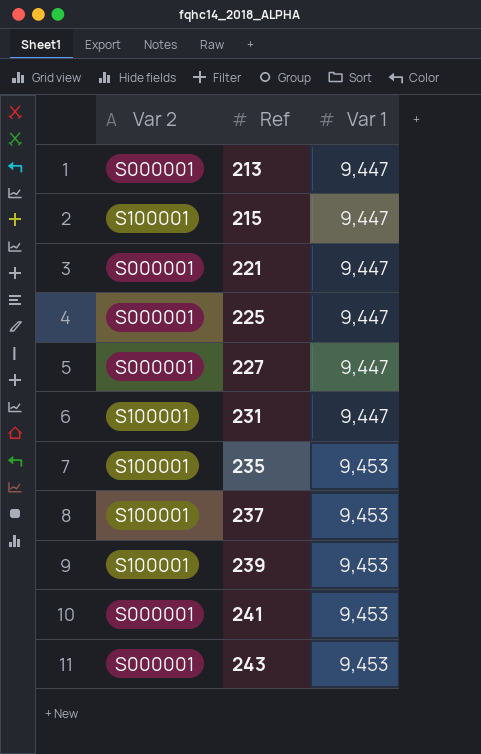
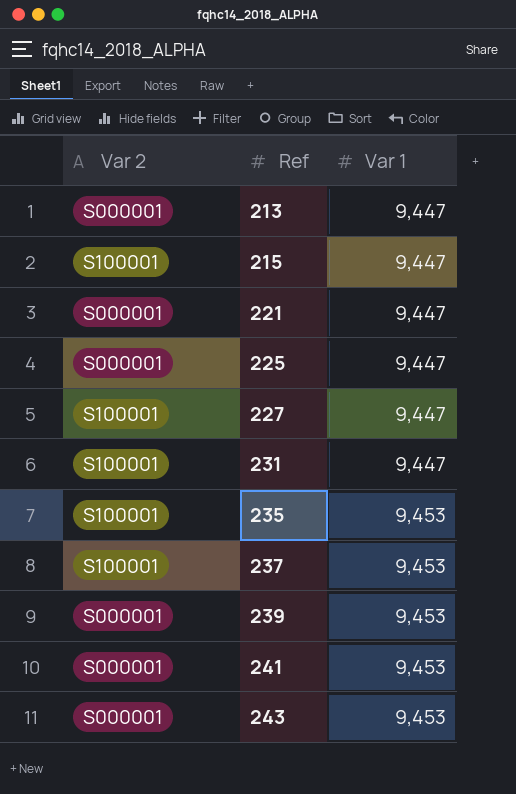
227 | Var 2: S000001 -> S100001
239 | Var 2: S100001 -> S000001

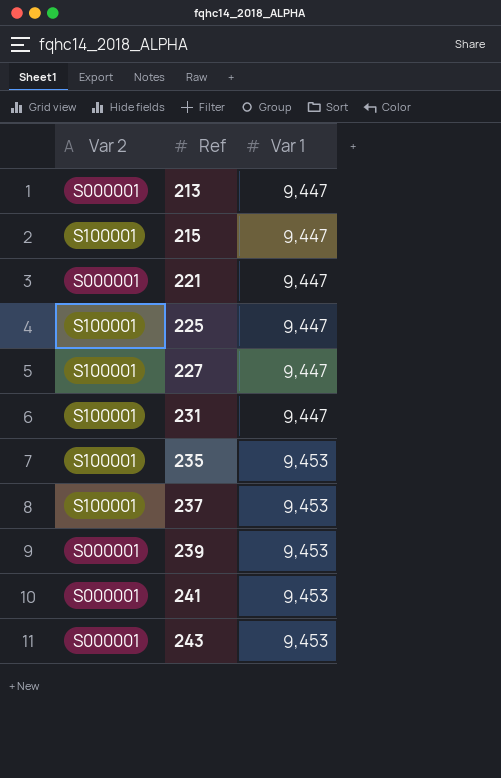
225 | Var 2: S000001 -> S100001

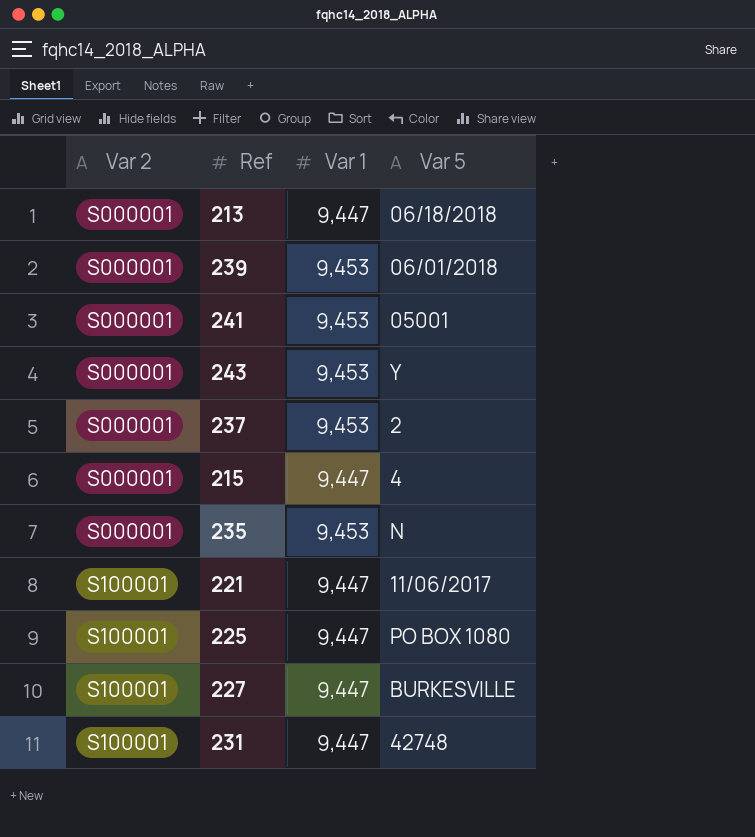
row order: Ref ascending -> Var 2 ascending
column Var 5 | position: none -> 4
237 | Var 2: S100001 -> S000001
215 | Var 2: S100001 -> S000001
235 | Var 2: S100001 -> S000001
221 | Var 2: S000001 -> S100001

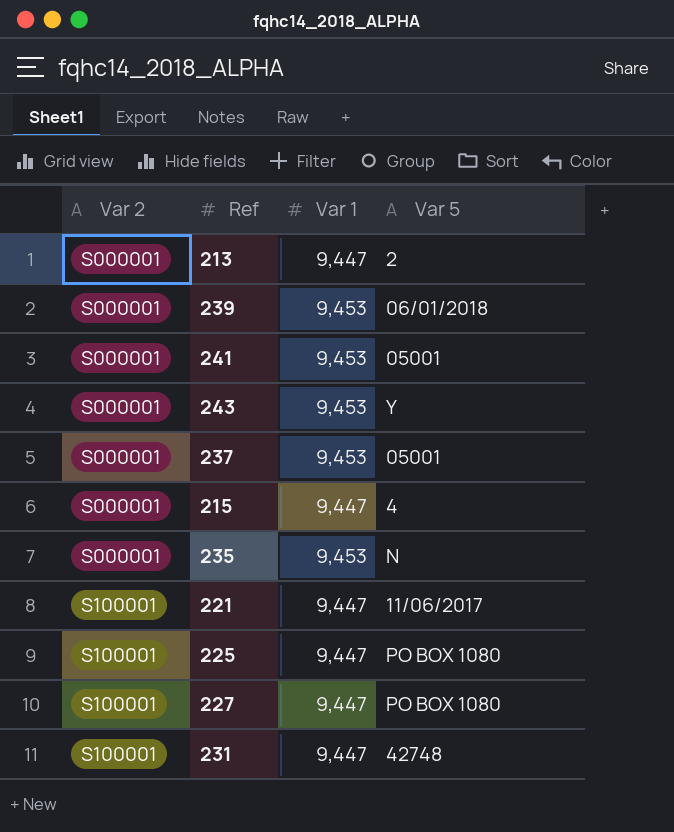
213 | Var 5: 06/18/2018 -> 2
237 | Var 5: 2 -> 05001
227 | Var 5: BURKESVILLE -> PO BOX 1080

